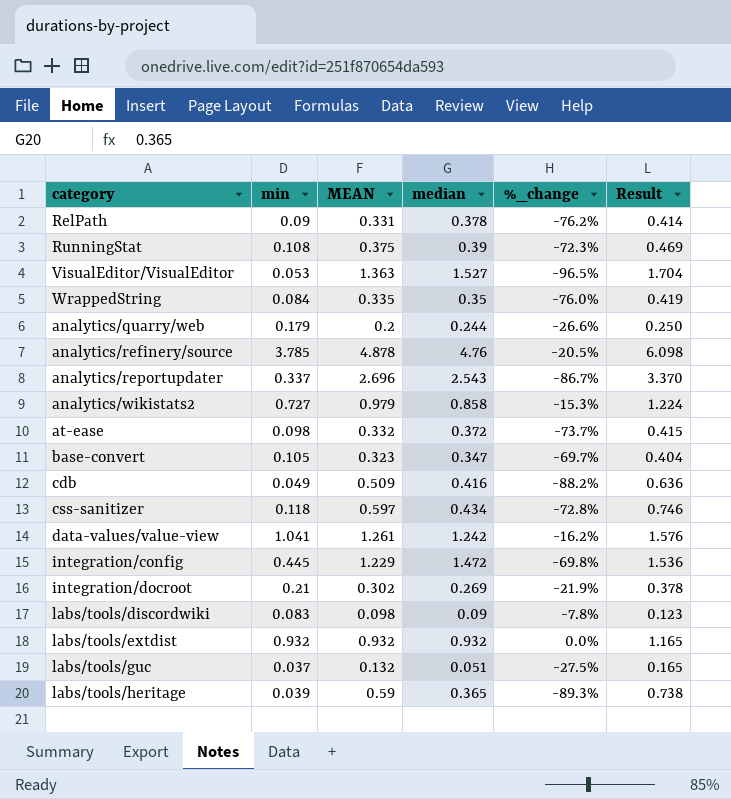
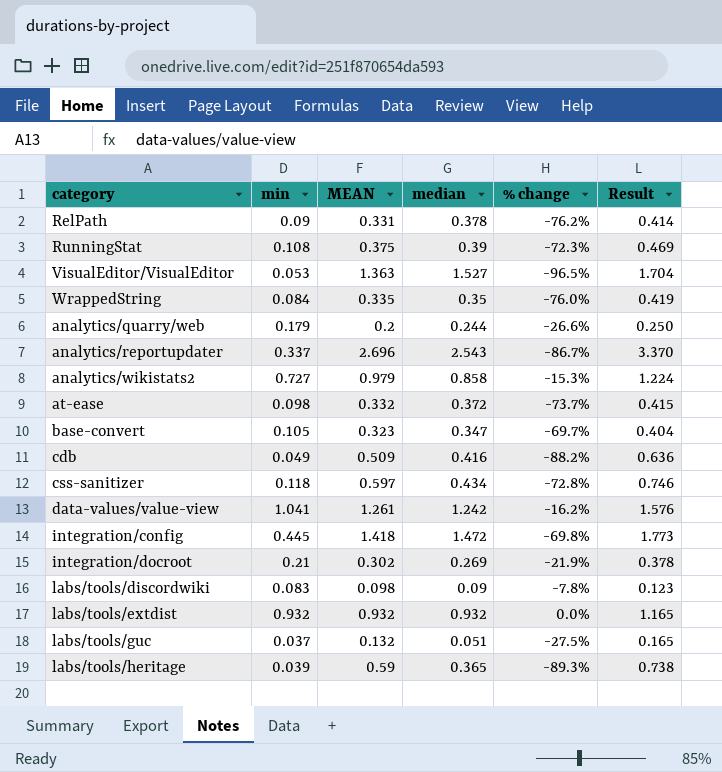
column name: %_change -> % change
row analytics/refinery/source: 3.785 | 4.878 | 4.76 | -20.5% | 6.098 -> none
integration/config | MEAN: 1.229 -> 1.418
integration/config | Result: 1.536 -> 1.773

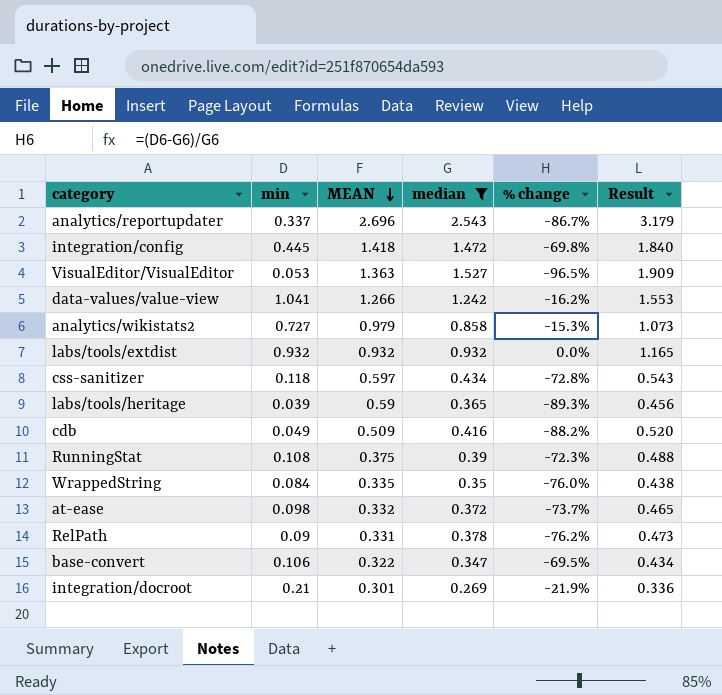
filter: none -> median >= 0.269
row order: none -> MEAN descending
column Result | formula: [MEAN] * 1.25 -> [median] * 1.25
data-values/value-view | MEAN: 1.261 -> 1.266
base-convert | min: 0.105 -> 0.106
base-convert | MEAN: 0.323 -> 0.322
base-convert | % change: -69.7% -> -69.5%
integration/docroot | MEAN: 0.302 -> 0.301

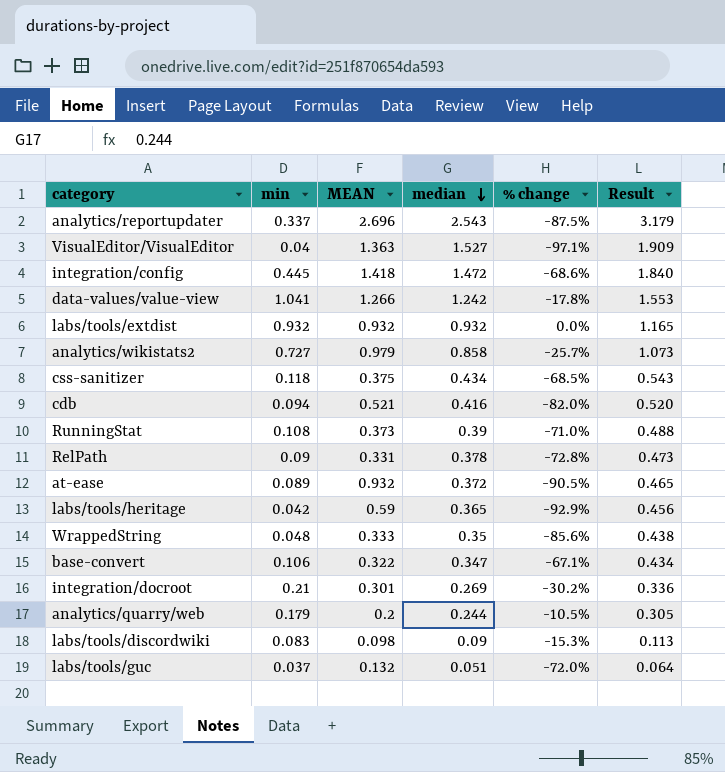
filter: median >= 0.269 -> none
row order: MEAN descending -> median descending
column % change | formula: ([min] - [median]) / [median] -> ([min] - [MEAN]) / [MEAN]
VisualEditor/VisualEditor | min: 0.053 -> 0.04
css-sanitizer | MEAN: 0.597 -> 0.375
cdb | min: 0.049 -> 0.094
cdb | MEAN: 0.509 -> 0.521
RunningStat | MEAN: 0.375 -> 0.373
at-ease | min: 0.098 -> 0.089
at-ease | MEAN: 0.332 -> 0.932
labs/tools/heritage | min: 0.039 -> 0.042
WrappedString | min: 0.084 -> 0.048
WrappedString | MEAN: 0.335 -> 0.333

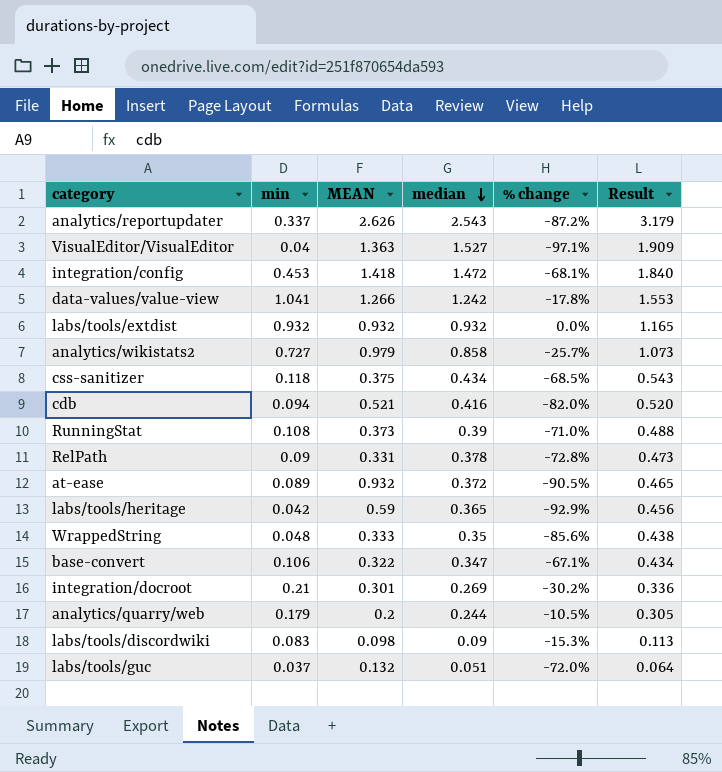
analytics/reportupdater | MEAN: 2.696 -> 2.626
analytics/reportupdater | % change: -87.5% -> -87.2%
integration/config | min: 0.445 -> 0.453
integration/config | % change: -68.6% -> -68.1%

